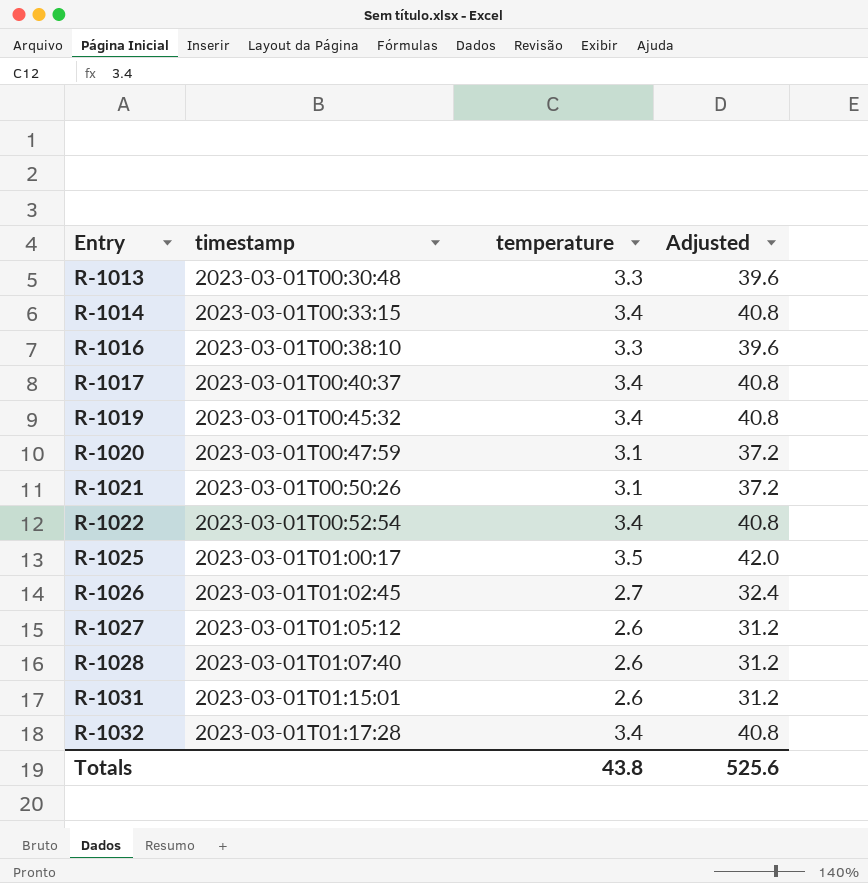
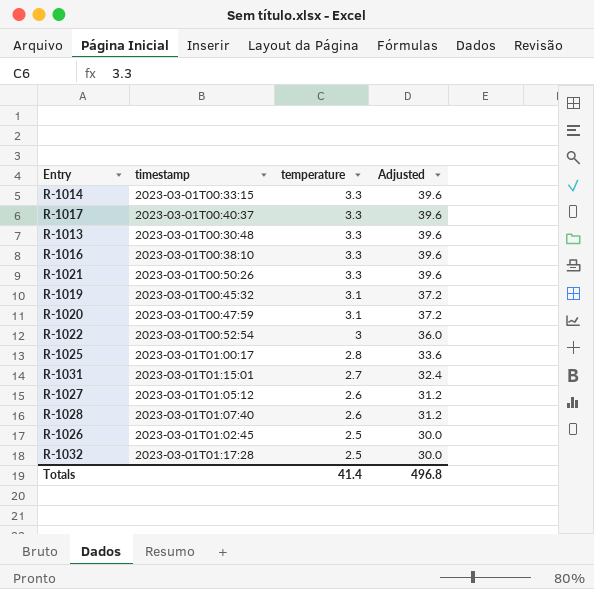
row order: Entry ascending -> temperature descending
R-1014 | temperature: 3.4 -> 3.3
R-1014 | Adjusted: 40.8 -> 39.6
R-1017 | temperature: 3.4 -> 3.3
R-1017 | Adjusted: 40.8 -> 39.6
R-1021 | temperature: 3.1 -> 3.3
R-1021 | Adjusted: 37.2 -> 39.6
R-1019 | temperature: 3.4 -> 3.1
R-1019 | Adjusted: 40.8 -> 37.2
R-1022 | temperature: 3.4 -> 3
R-1022 | Adjusted: 40.8 -> 36.0
R-1025 | temperature: 3.5 -> 2.8
R-1025 | Adjusted: 42.0 -> 33.6
R-1031 | temperature: 2.6 -> 2.7
R-1031 | Adjusted: 31.2 -> 32.4
R-1026 | temperature: 2.7 -> 2.5
R-1026 | Adjusted: 32.4 -> 30.0
R-1032 | temperature: 3.4 -> 2.5
R-1032 | Adjusted: 40.8 -> 30.0
Totals | temperature: 43.8 -> 41.4
Totals | Adjusted: 525.6 -> 496.8

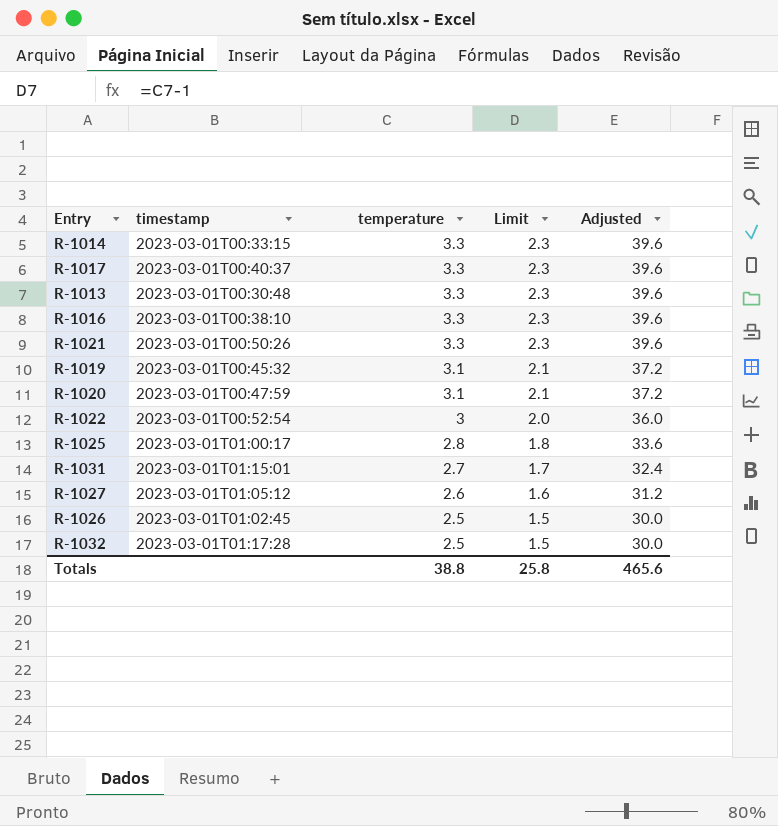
column Limit | formula: none -> [temperature] - 1
row R-1028: 2023-03-01T01:07:40 | 2.6 | 31.2 -> none
Totals | temperature: 41.4 -> 38.8
Totals | Adjusted: 496.8 -> 465.6

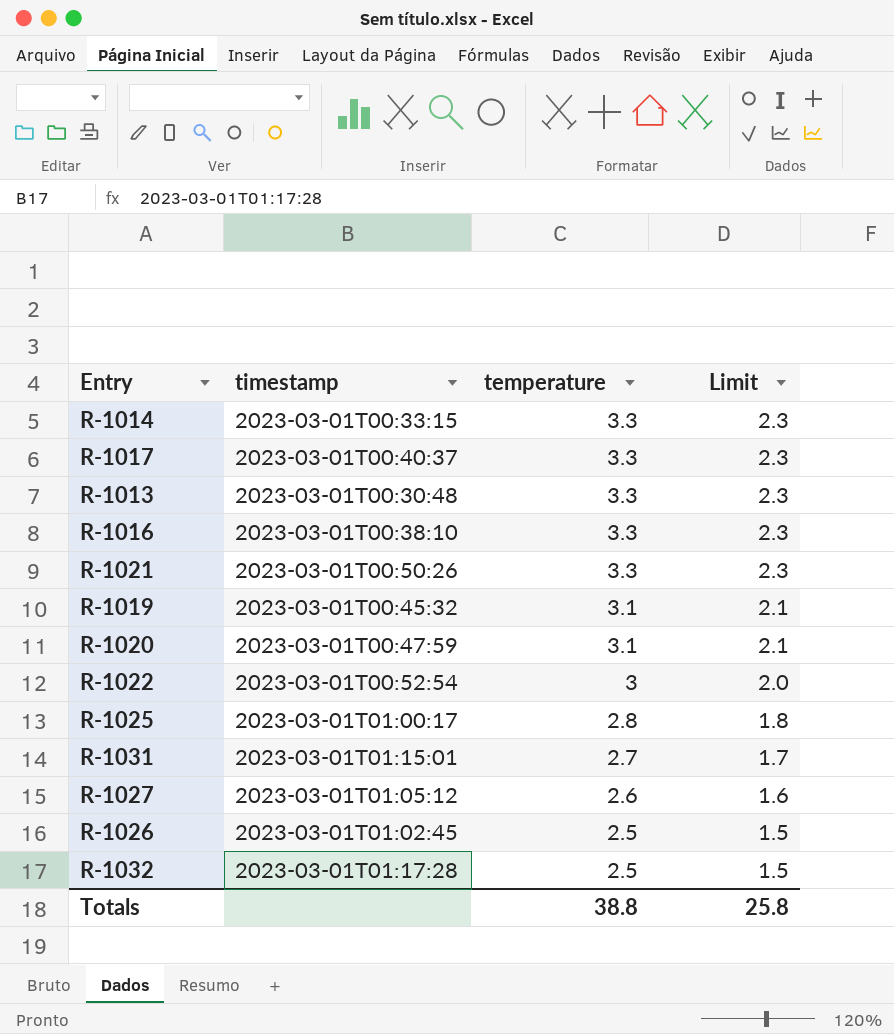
column Adjusted | formula: [temperature] * 12 -> none

